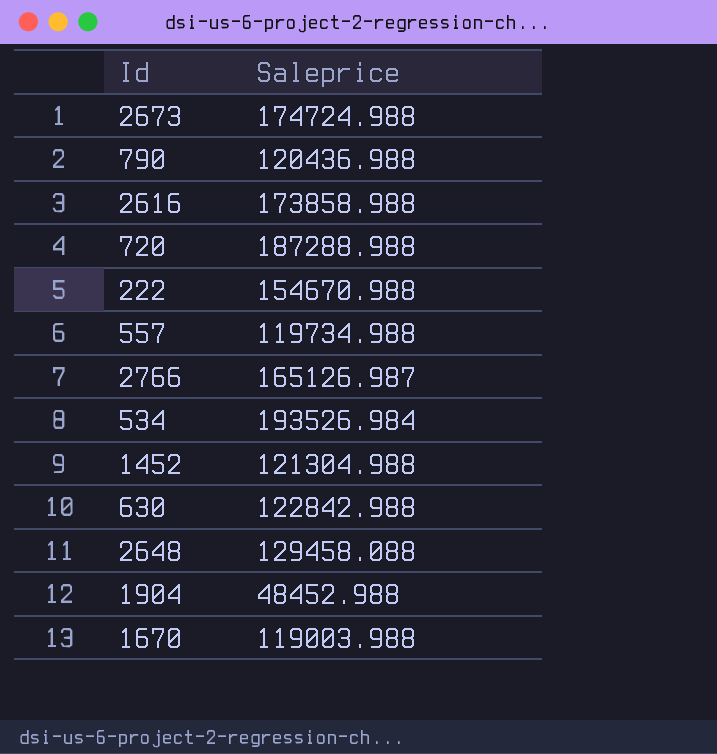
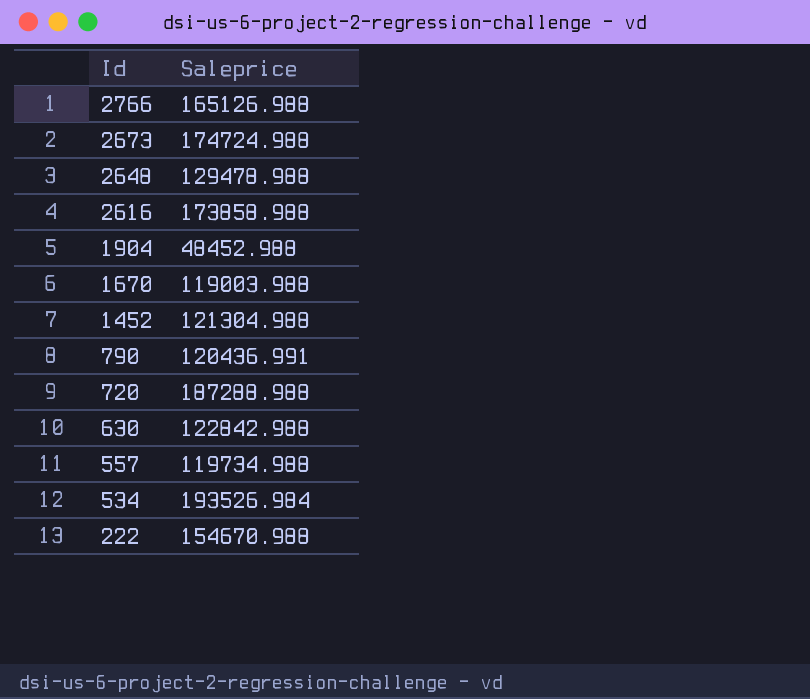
row order: none -> Id descending
2766 | Saleprice: 165126.987 -> 165126.988
2648 | Saleprice: 129458.088 -> 129478.988
790 | Saleprice: 120436.988 -> 120436.991

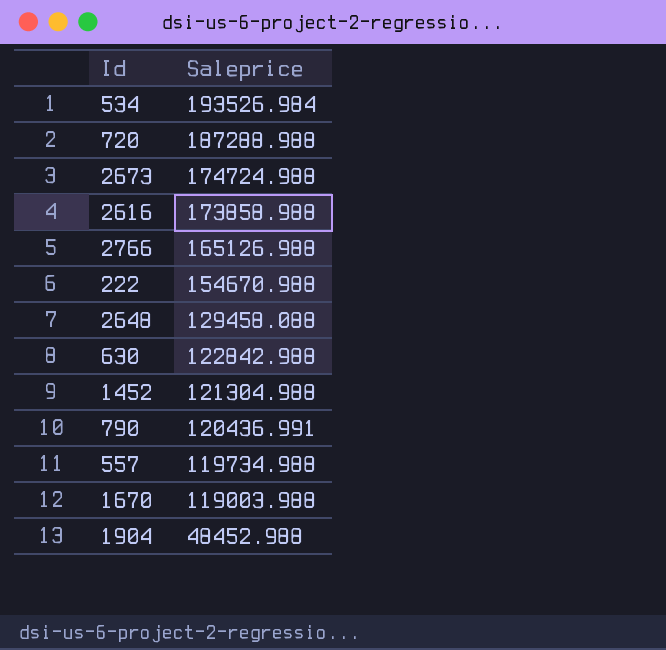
row order: Id descending -> Saleprice descending
2648 | Saleprice: 129478.988 -> 129458.088

